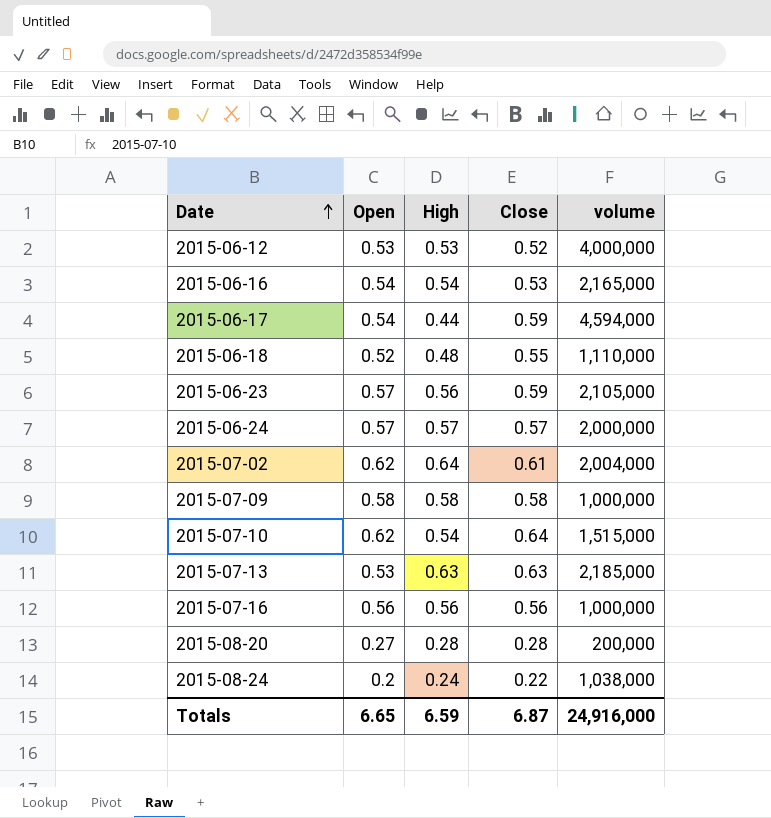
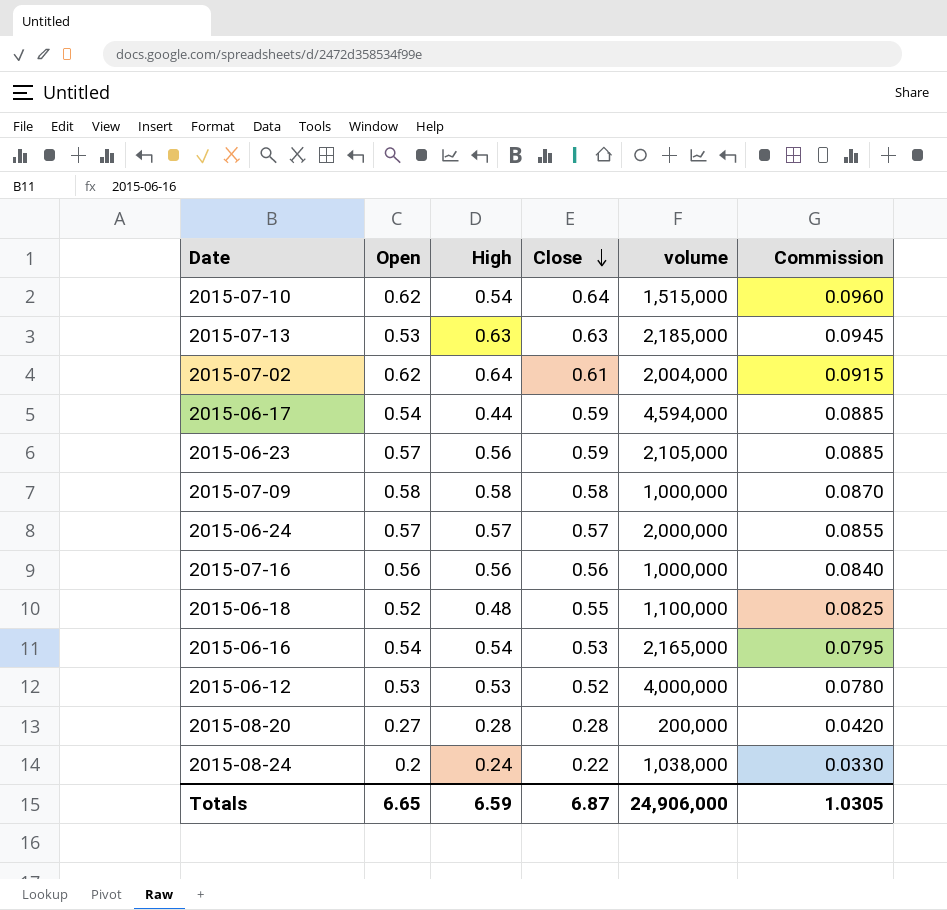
row order: Date ascending -> Close descending
column Commission | formula: none -> [Close] * 0.15
2015-06-18 | volume: 1,110,000 -> 1,100,000
Totals | volume: 24,916,000 -> 24,906,000

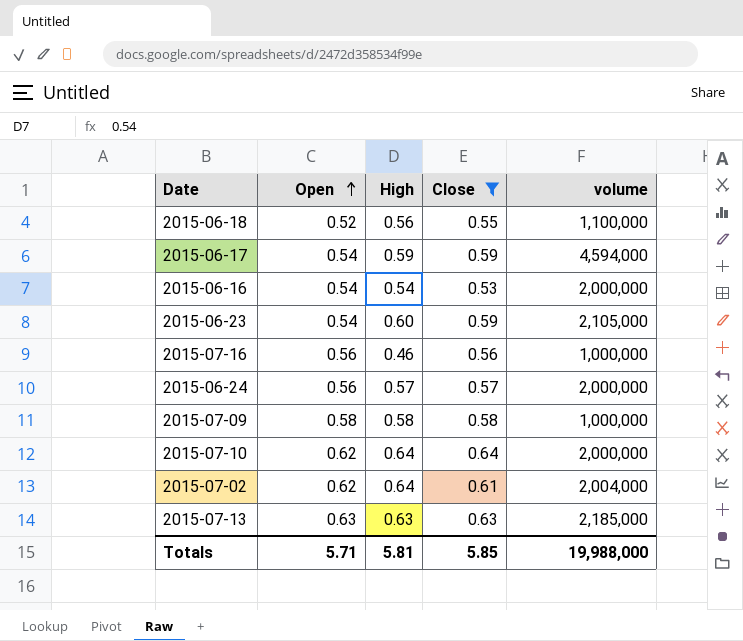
filter: none -> Close >= 0.53
row order: Close descending -> Open ascending
column Commission | formula: [Close] * 0.15 -> none
2015-06-18 | High: 0.48 -> 0.56
2015-06-17 | High: 0.44 -> 0.59
2015-06-16 | volume: 2,165,000 -> 2,000,000
2015-06-23 | Open: 0.57 -> 0.54
2015-06-23 | High: 0.56 -> 0.60
2015-07-16 | High: 0.56 -> 0.46
2015-06-24 | Open: 0.57 -> 0.56
2015-07-10 | High: 0.54 -> 0.64
2015-07-10 | volume: 1,515,000 -> 2,000,000
2015-07-13 | Open: 0.53 -> 0.63
Totals | Open: 6.65 -> 5.71
Totals | High: 6.59 -> 5.81
Totals | Close: 6.87 -> 5.85
Totals | volume: 24,906,000 -> 19,988,000

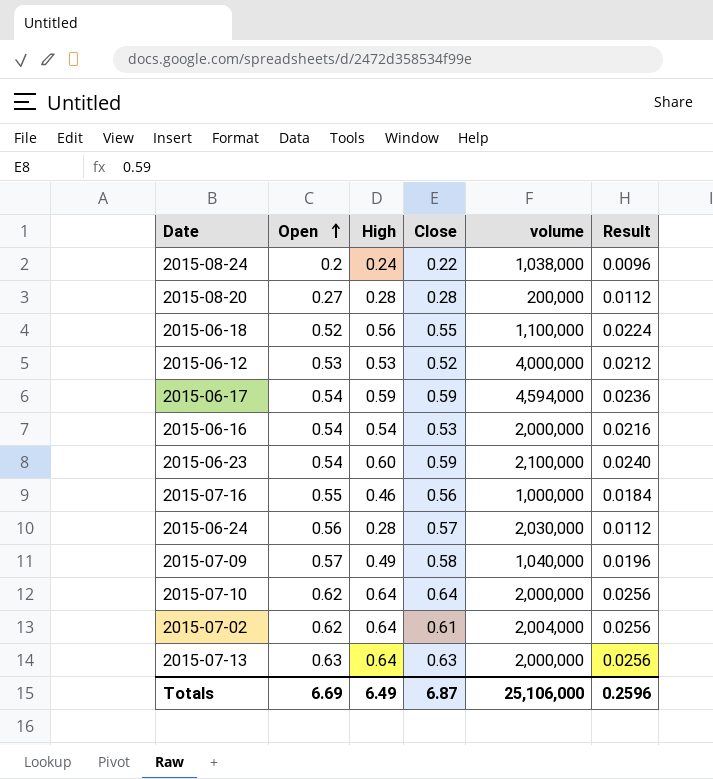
filter: Close >= 0.53 -> none
column Result | formula: none -> [High] * 0.04
2015-06-23 | volume: 2,105,000 -> 2,100,000
2015-07-16 | Open: 0.56 -> 0.55
2015-06-24 | High: 0.57 -> 0.28
2015-06-24 | volume: 2,000,000 -> 2,030,000
2015-07-09 | Open: 0.58 -> 0.57
2015-07-09 | High: 0.58 -> 0.49
2015-07-09 | volume: 1,000,000 -> 1,040,000
2015-07-13 | High: 0.63 -> 0.64
2015-07-13 | volume: 2,185,000 -> 2,000,000
Totals | Open: 5.71 -> 6.69
Totals | High: 5.81 -> 6.49
Totals | Close: 5.85 -> 6.87
Totals | volume: 19,988,000 -> 25,106,000

